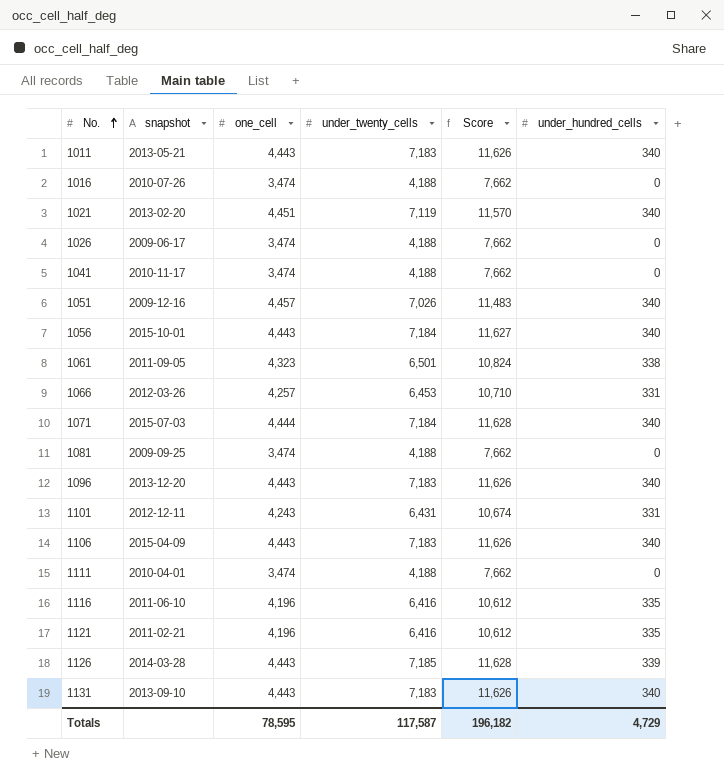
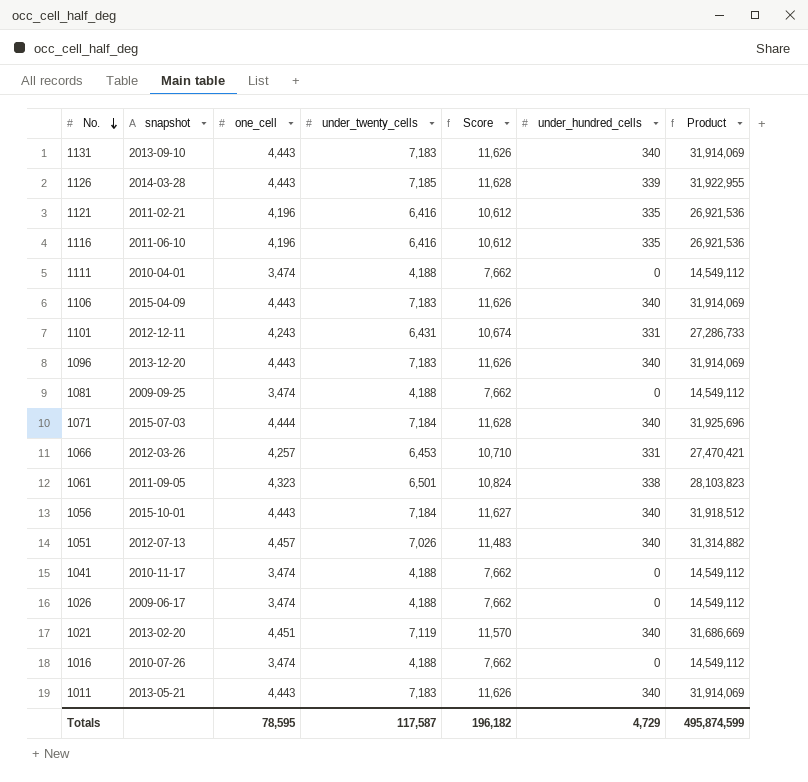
row order: No. ascending -> No. descending
column Product | formula: none -> [one_cell] * [under_twenty_cells]
1051 | snapshot: 2009-12-16 -> 2012-07-13

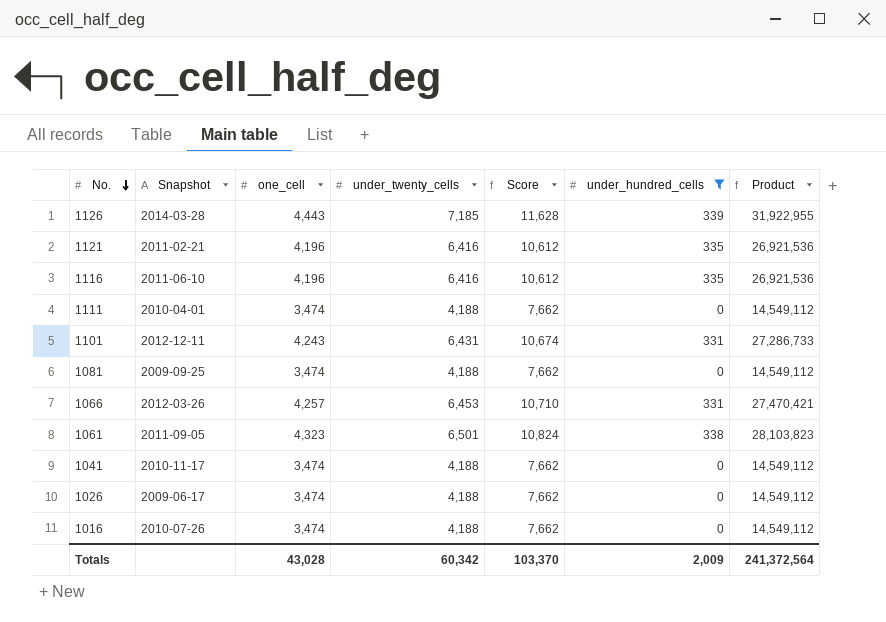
filter: none -> under_hundred_cells != 340
column name: snapshot -> Snapshot
Totals | one_cell: 78,595 -> 43,028
Totals | under_twenty_cells: 117,587 -> 60,342
Totals | Score: 196,182 -> 103,370
Totals | under_hundred_cells: 4,729 -> 2,009
Totals | Product: 495,874,599 -> 241,372,564

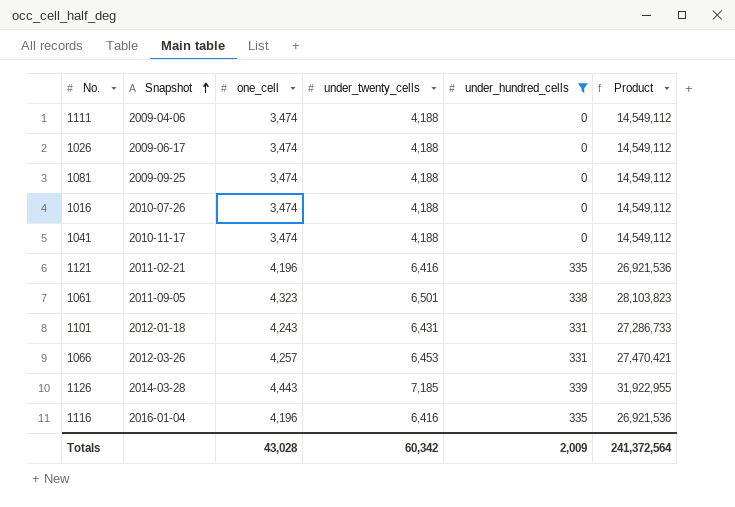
row order: No. descending -> Snapshot ascending
column Score | formula: [one_cell] + [under_twenty_cells] -> none
1111 | Snapshot: 2010-04-01 -> 2009-04-06
1101 | Snapshot: 2012-12-11 -> 2012-01-18
1116 | Snapshot: 2011-06-10 -> 2016-01-04

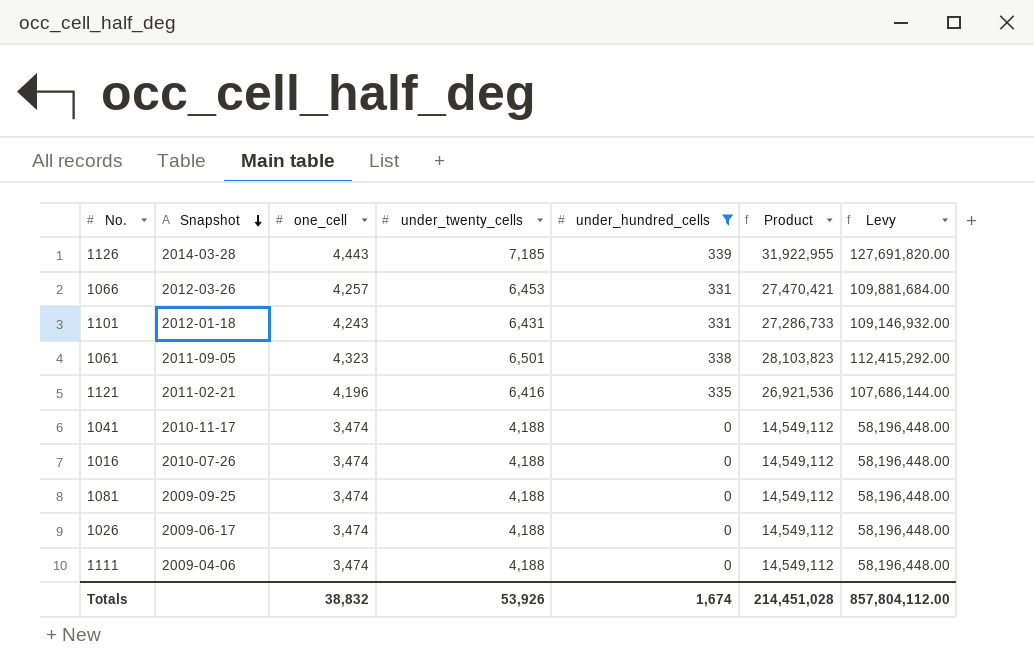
row order: Snapshot ascending -> Snapshot descending
column Levy | formula: none -> [Product] * 4
row 1116: 2016-01-04 | 4,196 | 6,416 | 335 | 26,921,536 -> none
Totals | one_cell: 43,028 -> 38,832
Totals | under_twenty_cells: 60,342 -> 53,926
Totals | under_hundred_cells: 2,009 -> 1,674
Totals | Product: 241,372,564 -> 214,451,028

